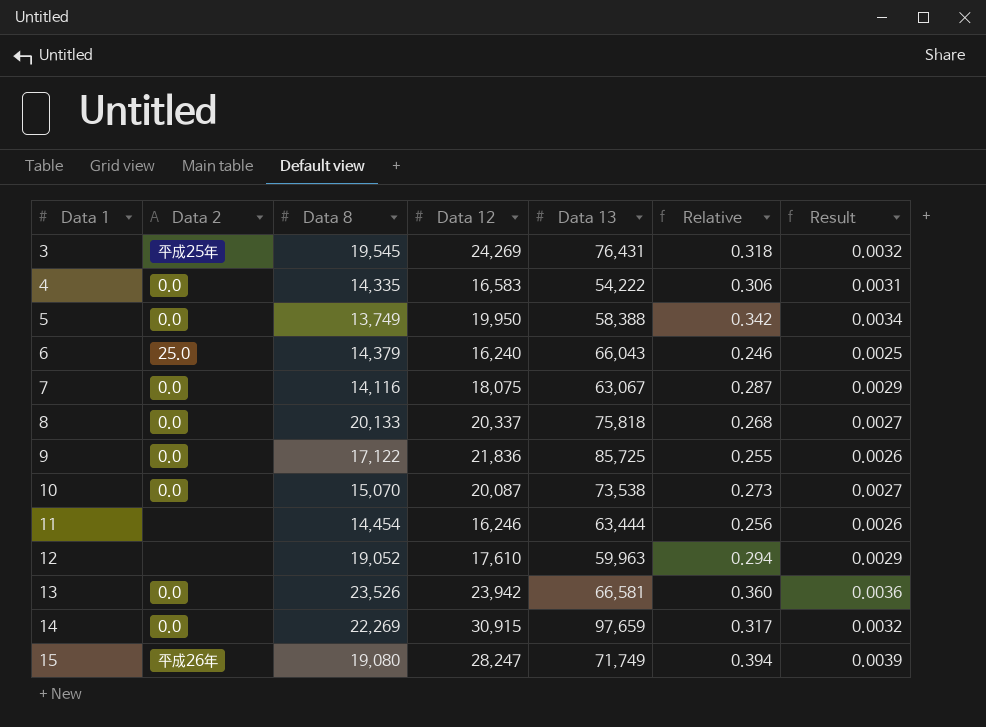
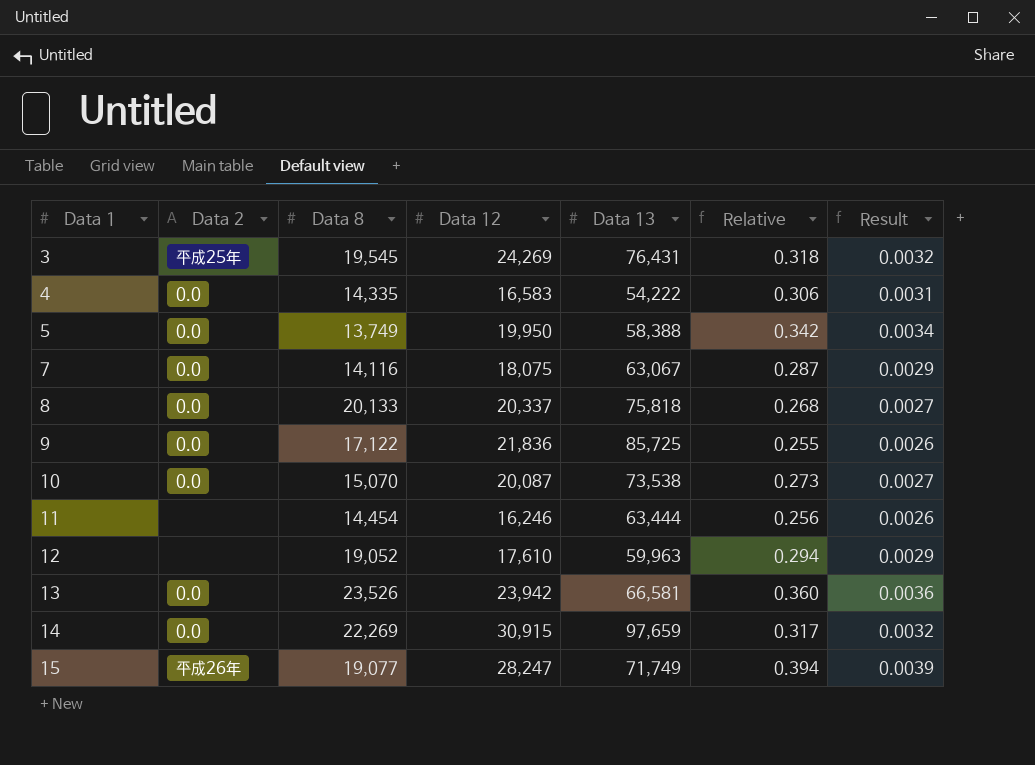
row 6: 25.0 | 14,379 | 16,240 | 66,043 | 0.246 | 0.0025 -> none
15 | Data 8: 19,080 -> 19,077

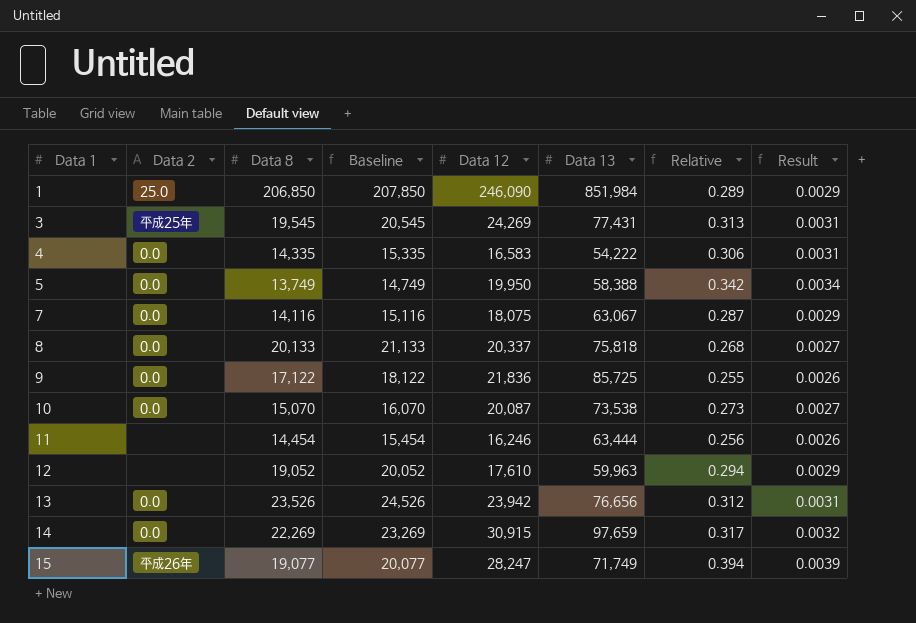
column Baseline | formula: none -> [Data 8] + 1000
row 1: none -> 25.0 | 206,850 | 207,850 | 246,090 | 851,984 | 0.289 | 0.0029
3 | Data 13: 76,431 -> 77,431
3 | Relative: 0.318 -> 0.313
3 | Result: 0.0032 -> 0.0031
13 | Data 13: 66,581 -> 76,656
13 | Relative: 0.360 -> 0.312
13 | Result: 0.0036 -> 0.0031

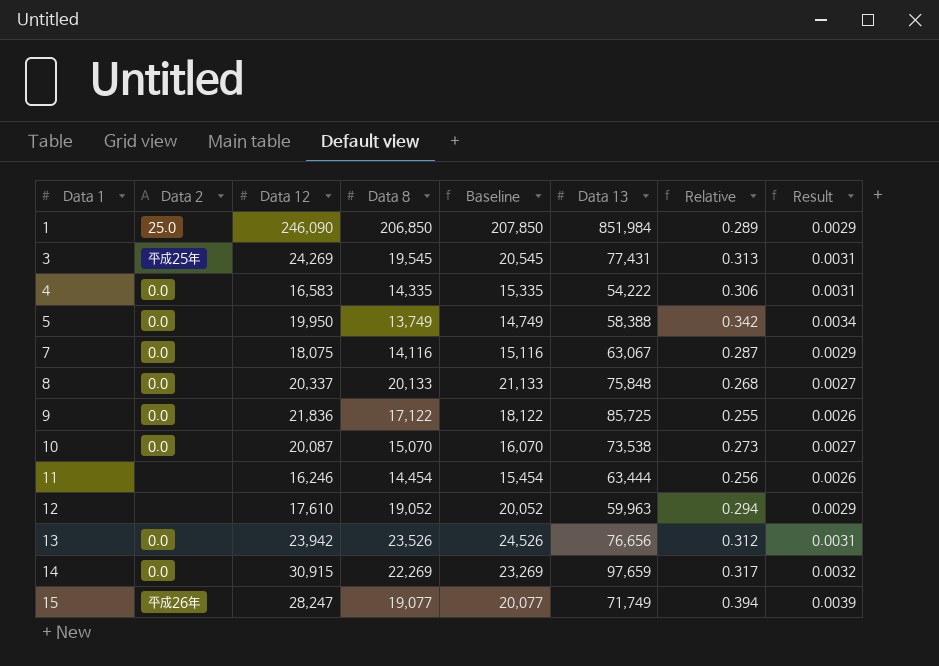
column Data 12 | position: 5 -> 3
8 | Data 13: 75,818 -> 75,848

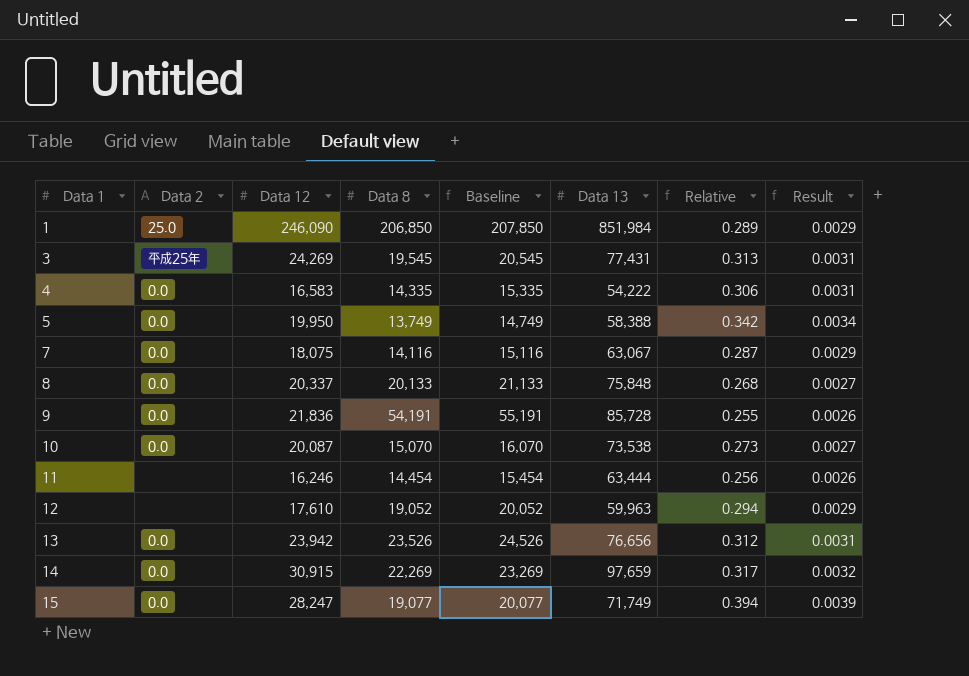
9 | Data 8: 17,122 -> 54,191
9 | Baseline: 18,122 -> 55,191
9 | Data 13: 85,725 -> 85,728
15 | Data 2: 平成26年 -> 0.0

